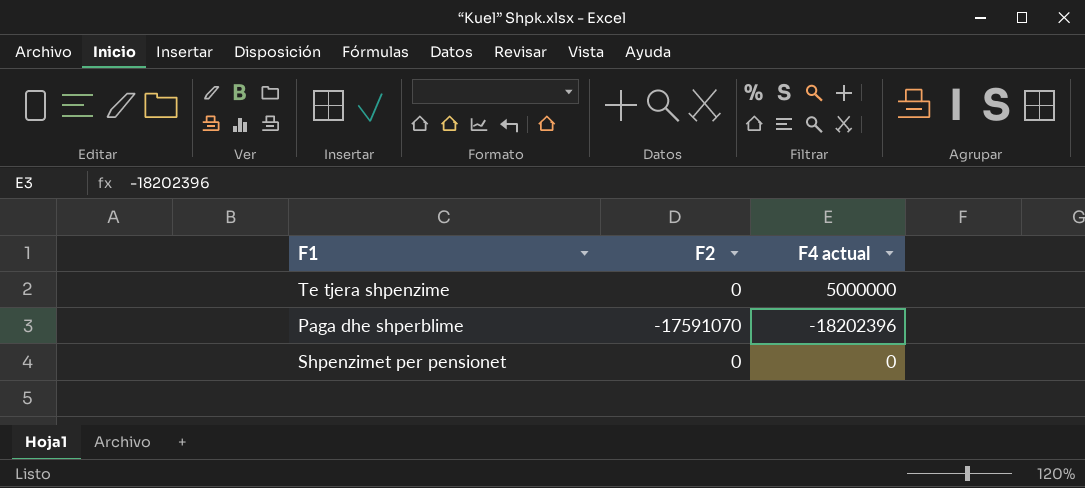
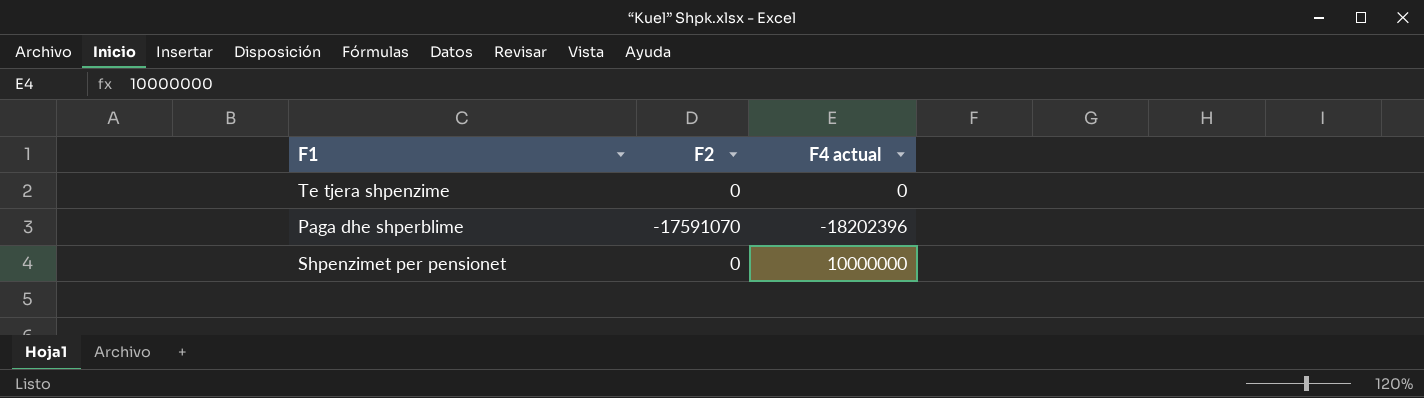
Te tjera shpenzime | F4 actual: 5000000 -> 0
Shpenzimet per pensionet | F4 actual: 0 -> 10000000

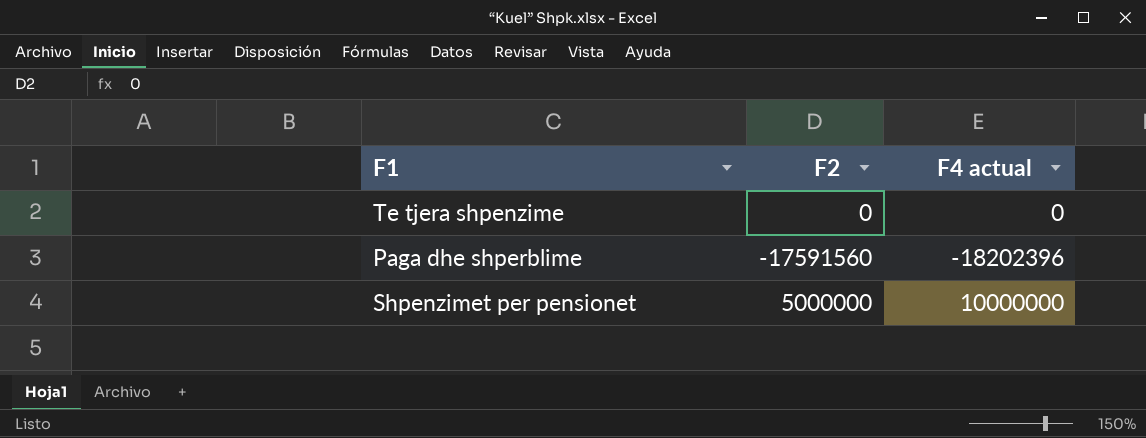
Paga dhe shperblime | F2: -17591070 -> -17591560
Shpenzimet per pensionet | F2: 0 -> 5000000

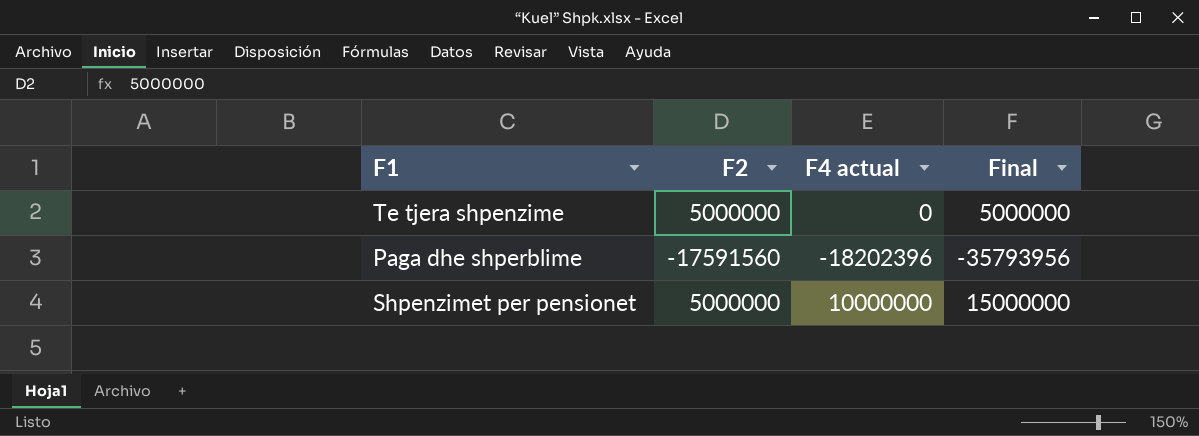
column Final | formula: none -> [F2] + [F4 actual]
Te tjera shpenzime | F2: 0 -> 5000000

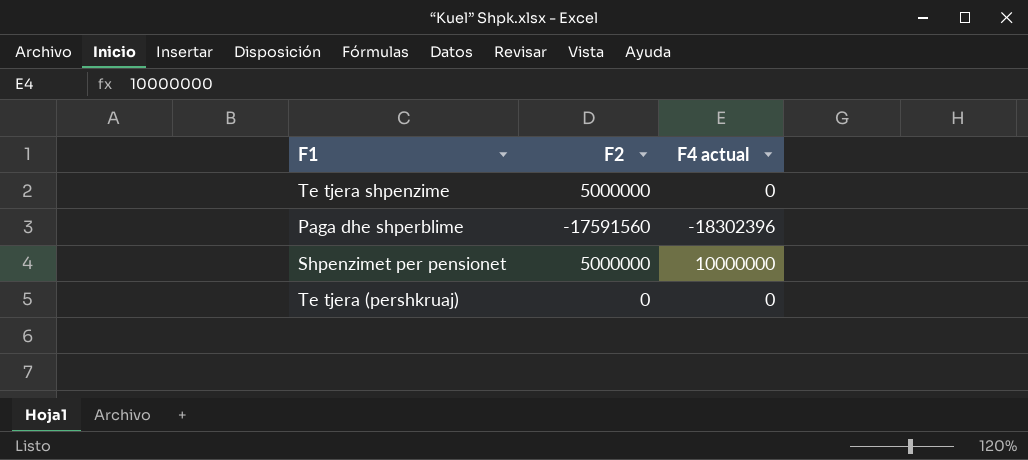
column Final | formula: [F2] + [F4 actual] -> none
Paga dhe shperblime | F4 actual: -18202396 -> -18302396
row Te tjera (pershkruaj): none -> 0 | 0

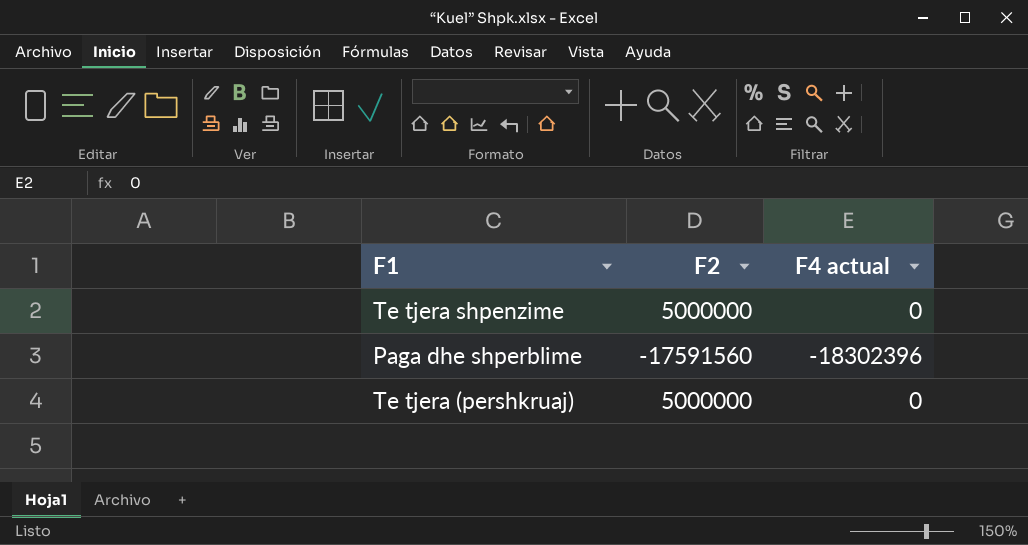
row Shpenzimet per pensionet: 5000000 | 10000000 -> none
Te tjera (pershkruaj) | F2: 0 -> 5000000

